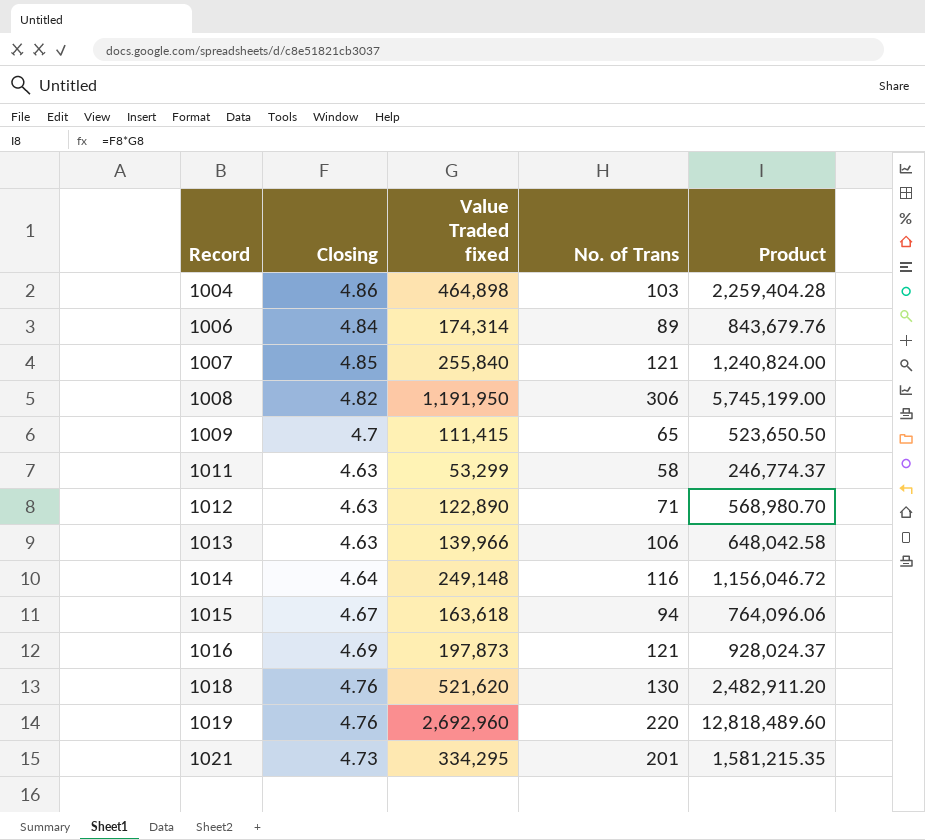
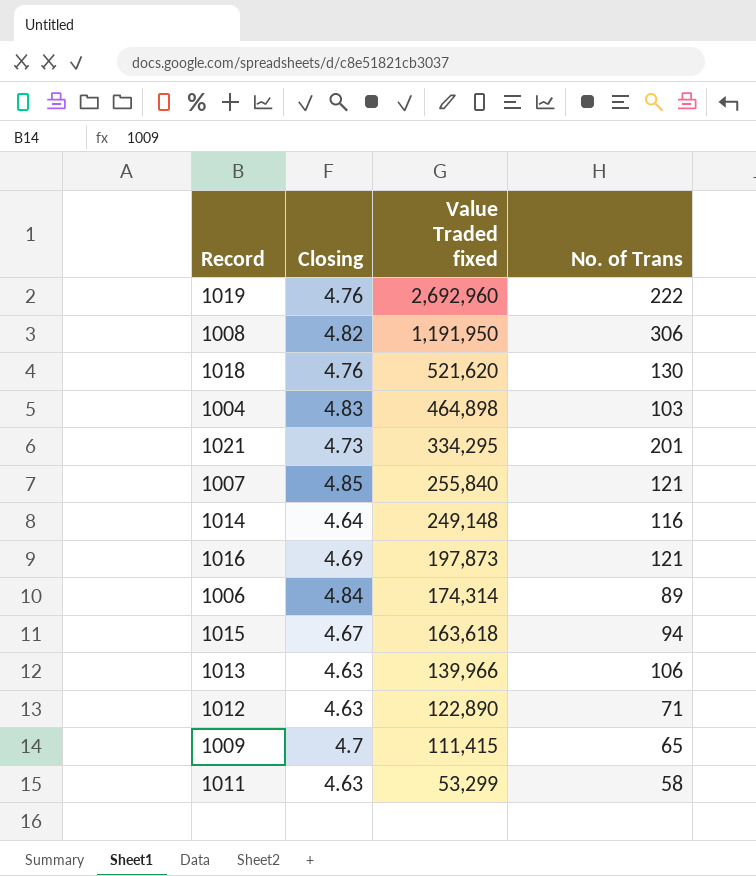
row order: Record ascending -> Value Traded fixed descending
column Product | formula: [Closing] * [Value Traded fixed] -> none
1019 | No. of Trans: 220 -> 222
1004 | Closing: 4.86 -> 4.83

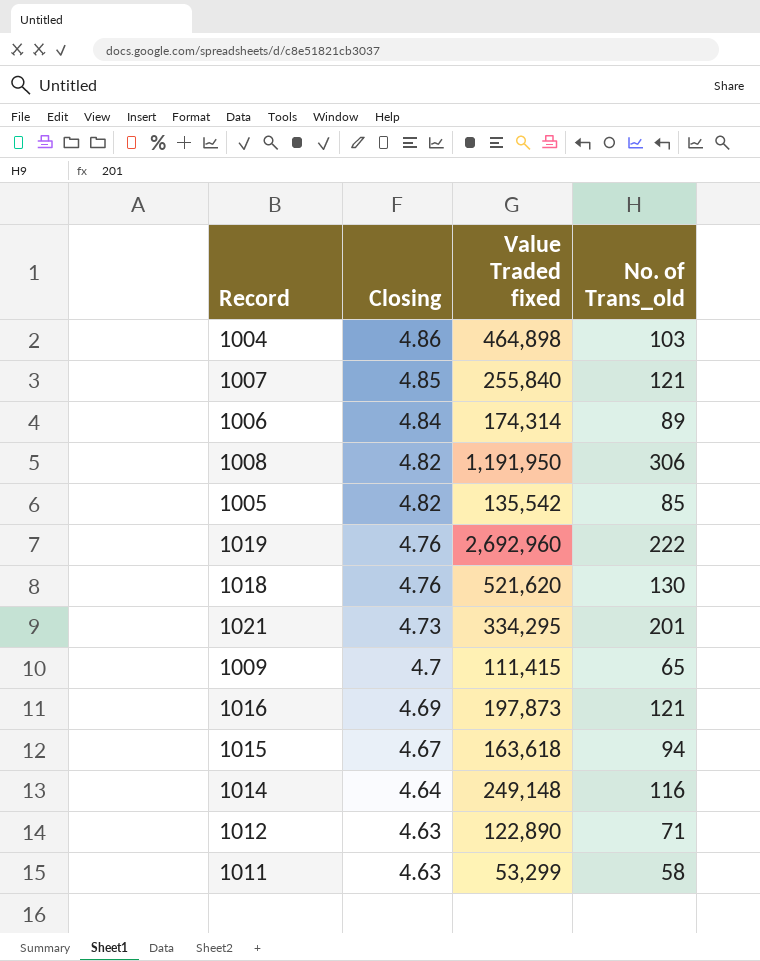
row order: Value Traded fixed descending -> Closing descending
column name: No. of Trans -> No. of Trans_old
row 1013: 4.63 | 139,966 | 106 -> none
1004 | Closing: 4.83 -> 4.86
row 1005: none -> 4.82 | 135,542 | 85

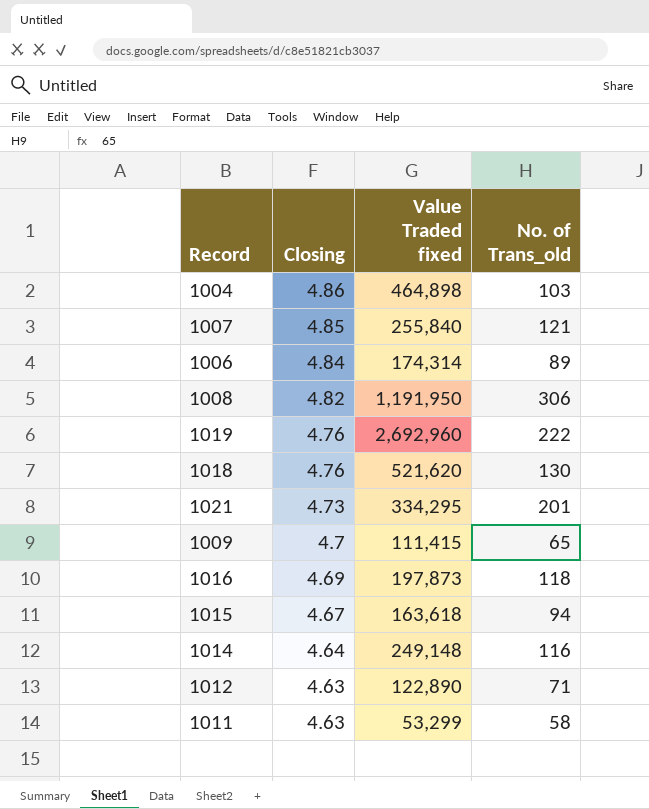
row 1005: 4.82 | 135,542 | 85 -> none
1016 | No. of Trans_old: 121 -> 118

